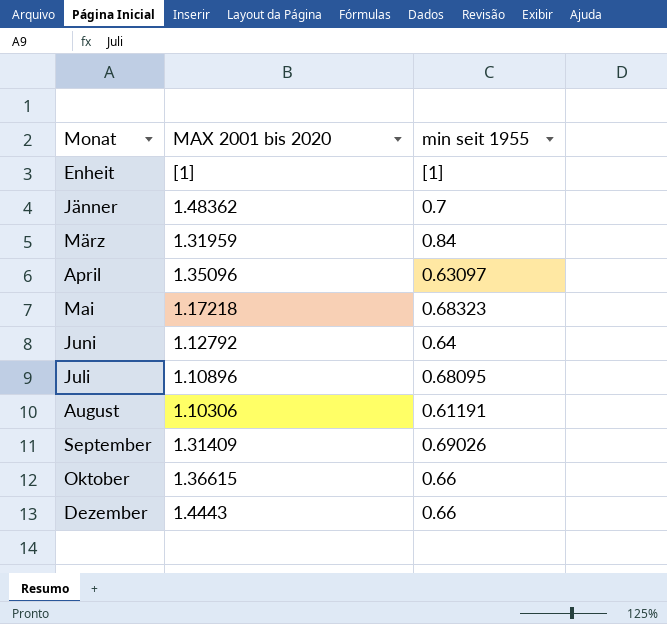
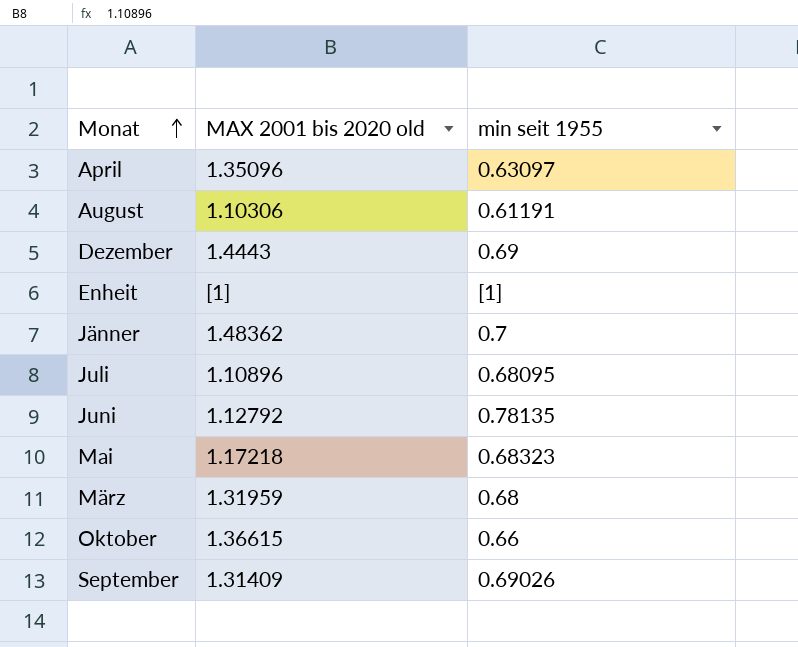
row order: none -> Monat ascending
column name: MAX 2001 bis 2020 -> MAX 2001 bis 2020 old
Dezember | min seit 1955: 0.66 -> 0.69
Juni | min seit 1955: 0.64 -> 0.78135
März | min seit 1955: 0.84 -> 0.68

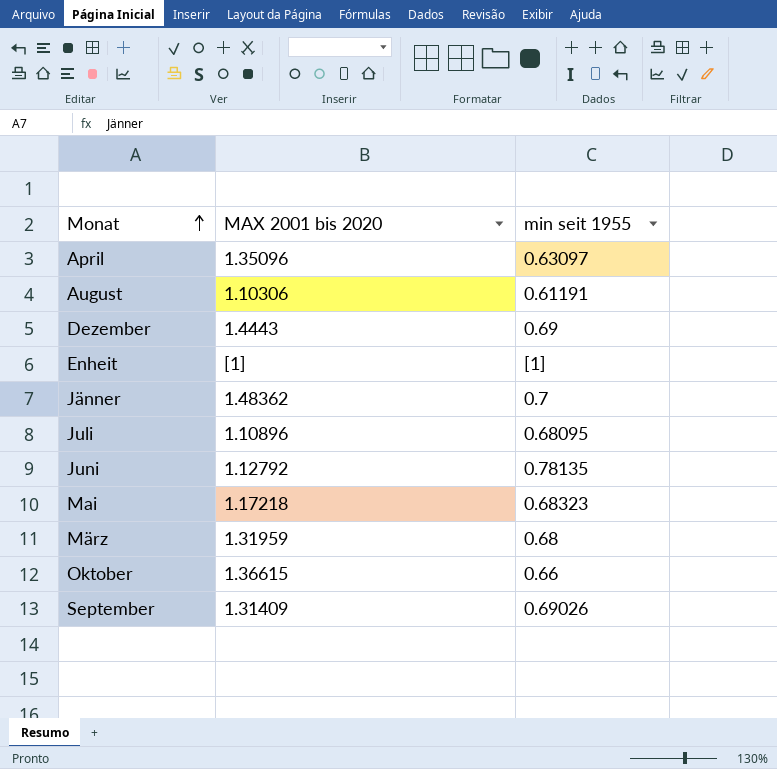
column name: MAX 2001 bis 2020 old -> MAX 2001 bis 2020

